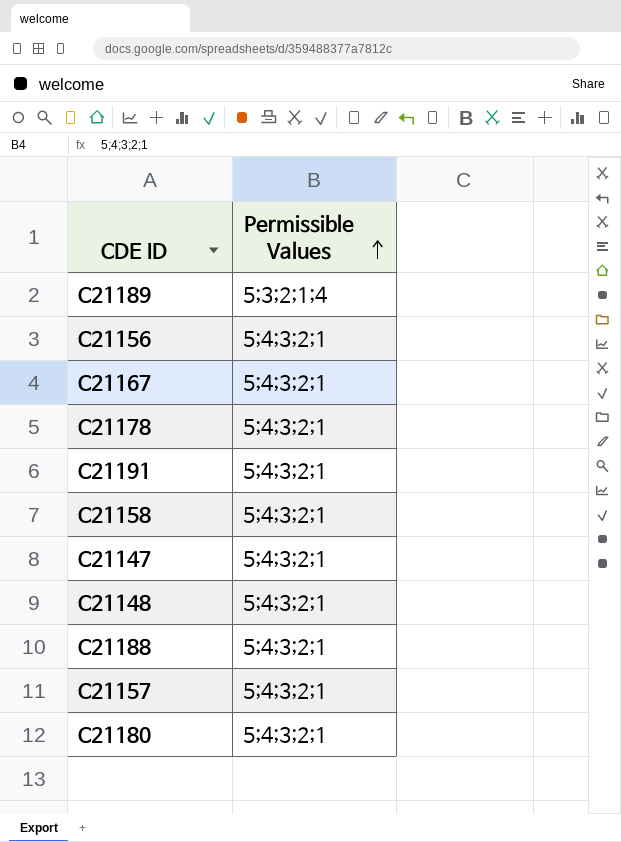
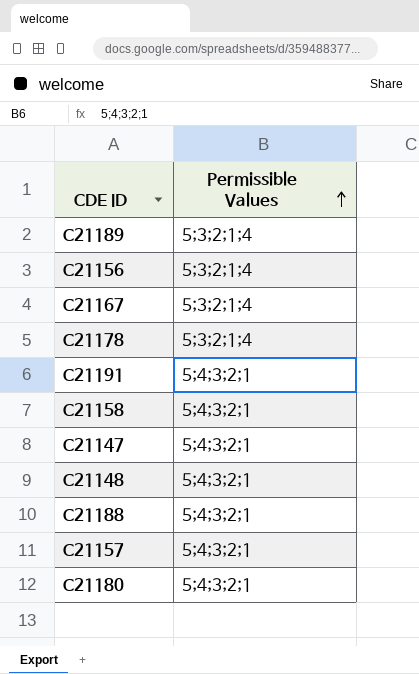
C21156 | Permissible Values: 5;4;3;2;1 -> 5;3;2;1;4
C21167 | Permissible Values: 5;4;3;2;1 -> 5;3;2;1;4
C21178 | Permissible Values: 5;4;3;2;1 -> 5;3;2;1;4

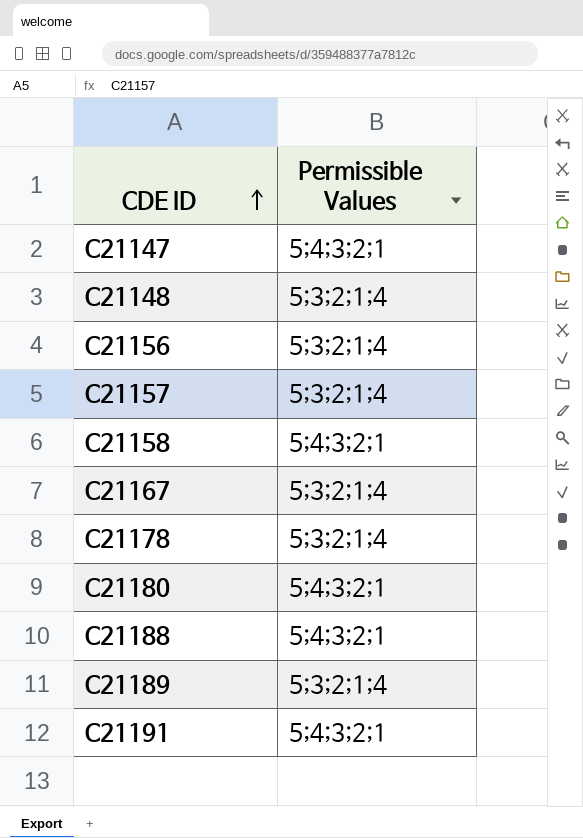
row order: Permissible Values ascending -> CDE ID ascending
C21148 | Permissible Values: 5;4;3;2;1 -> 5;3;2;1;4
C21157 | Permissible Values: 5;4;3;2;1 -> 5;3;2;1;4

